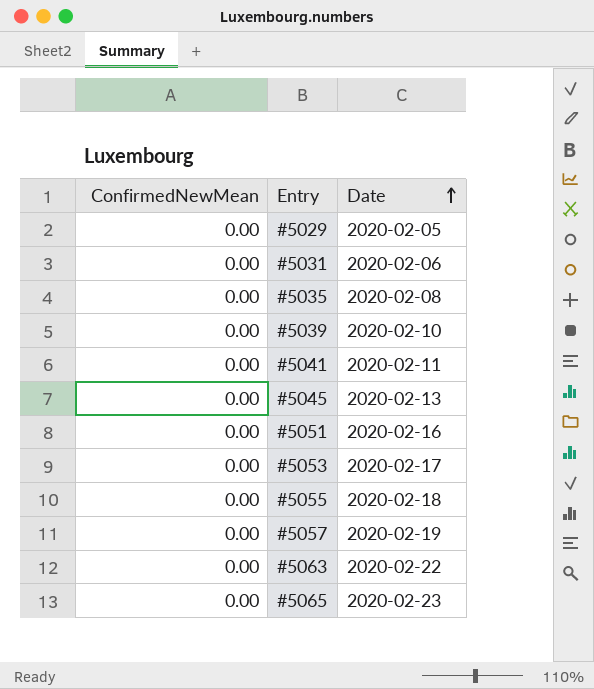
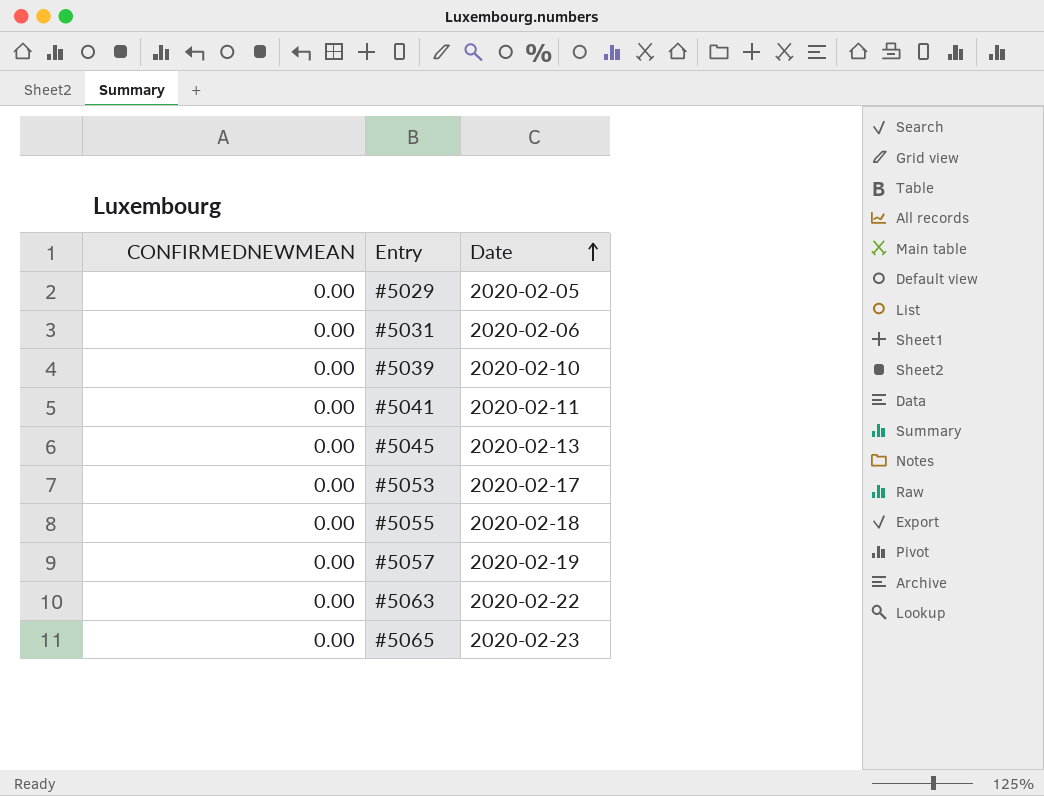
column name: ConfirmedNewMean -> CONFIRMEDNEWMEAN
row #5035: 0.00 | 2020-02-08 -> none
row #5051: 0.00 | 2020-02-16 -> none

